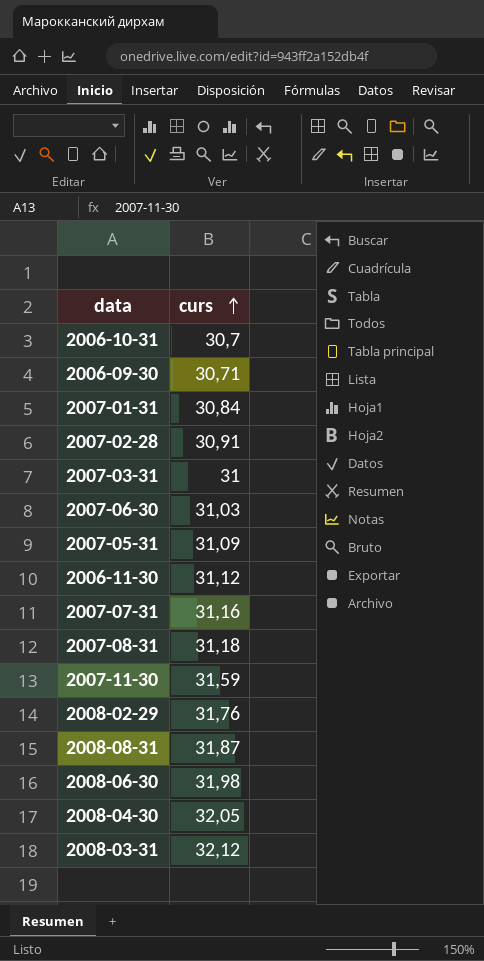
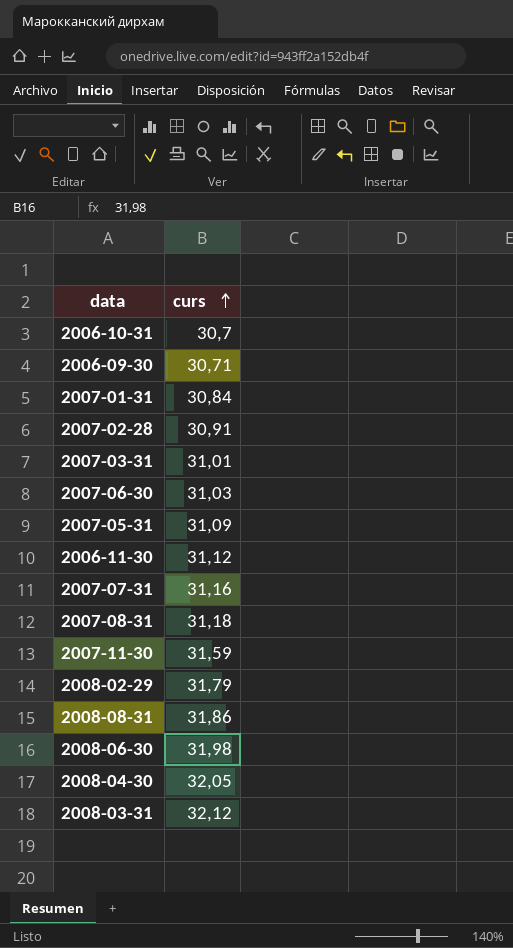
2007-03-31 | curs: 31 -> 31,01
2008-02-29 | curs: 31,76 -> 31,79
2008-08-31 | curs: 31,87 -> 31,86

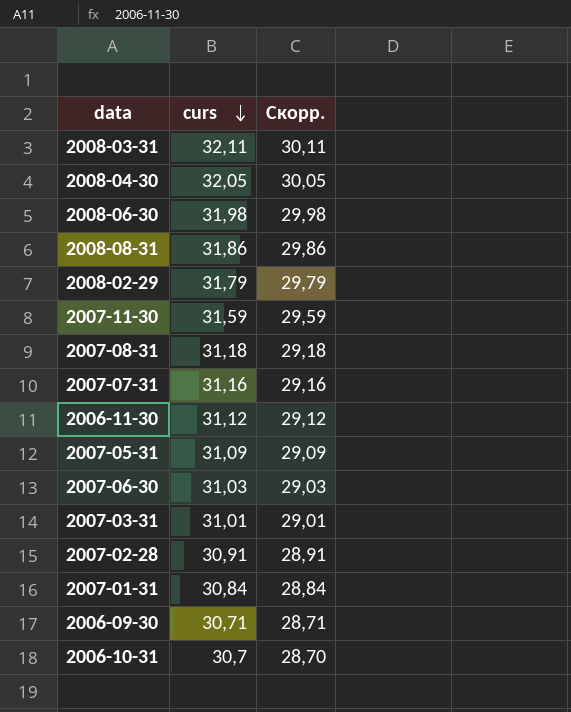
row order: curs ascending -> curs descending
column Скорр. | formula: none -> [curs] - 2
2008-03-31 | curs: 32,12 -> 32,11

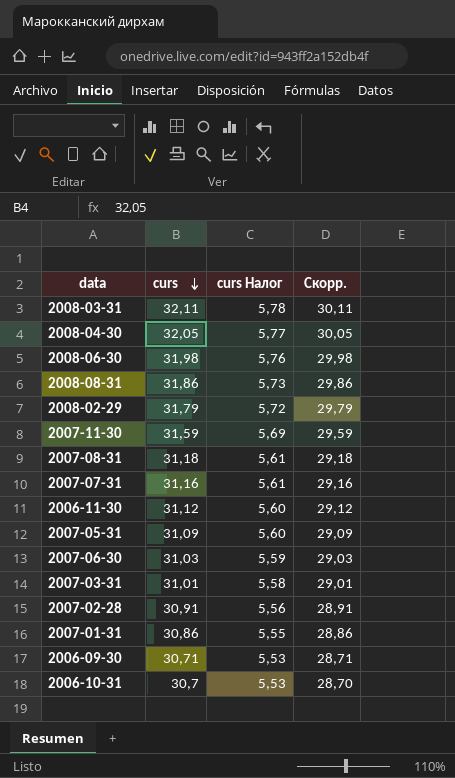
column curs Налог | formula: none -> [curs] * 0,18
2007-01-31 | curs: 30,84 -> 30,86
2007-01-31 | Скорр.: 28,84 -> 28,86

